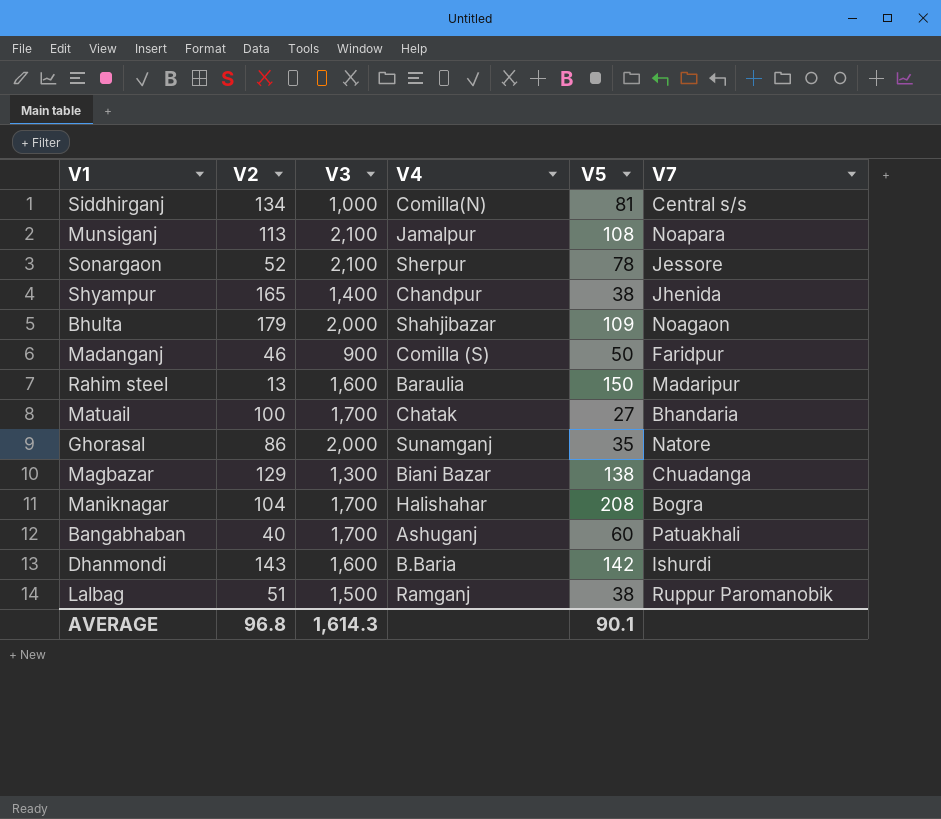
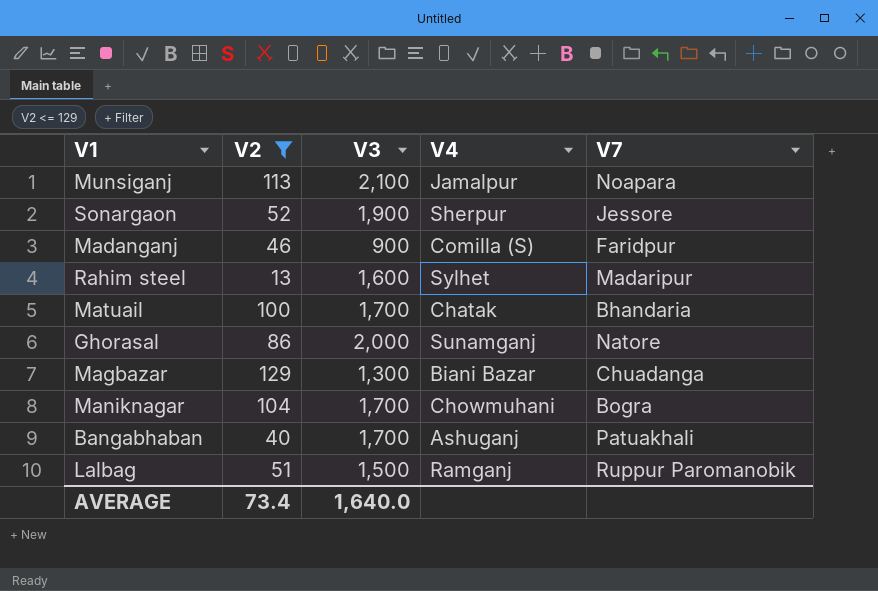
filter: none -> V2 <= 129
column V5 | position: 5 -> none
Sonargaon | V3: 2,100 -> 1,900
Rahim steel | V4: Baraulia -> Sylhet
Maniknagar | V4: Halishahar -> Chowmuhani
AVERAGE | V2: 96.8 -> 73.4
AVERAGE | V3: 1,614.3 -> 1,640.0

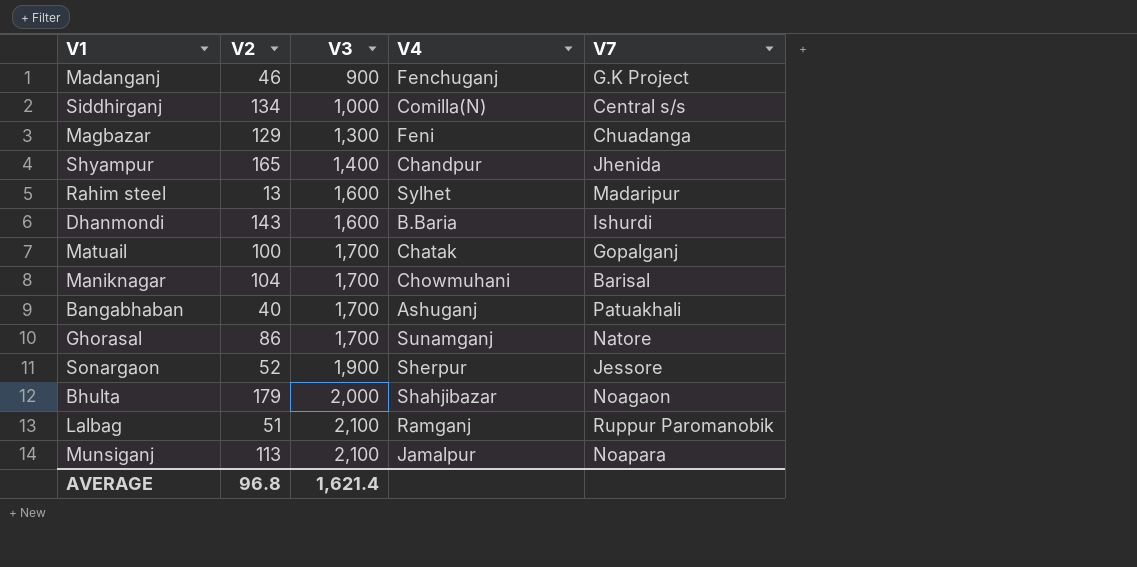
filter: V2 <= 129 -> none
row order: none -> V3 ascending
Madanganj | V4: Comilla (S) -> Fenchuganj
Madanganj | V7: Faridpur -> G.K Project
Magbazar | V4: Biani Bazar -> Feni
Matuail | V7: Bhandaria -> Gopalganj
Maniknagar | V7: Bogra -> Barisal
Ghorasal | V3: 2,000 -> 1,700
Lalbag | V3: 1,500 -> 2,100
AVERAGE | V2: 73.4 -> 96.8
AVERAGE | V3: 1,640.0 -> 1,621.4

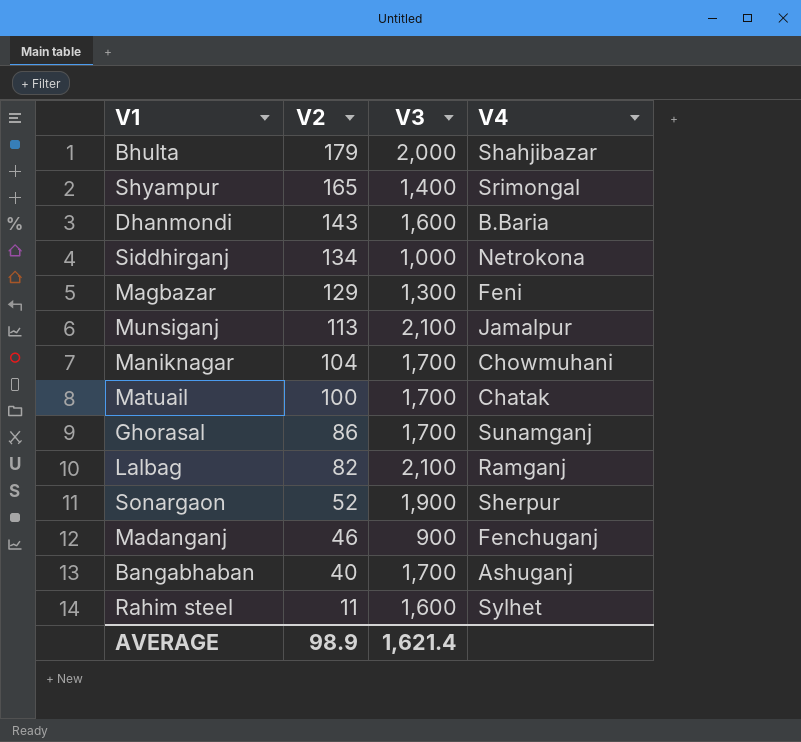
row order: V3 ascending -> V2 descending
column V7 | position: 5 -> none
Shyampur | V4: Chandpur -> Srimongal
Siddhirganj | V4: Comilla(N) -> Netrokona
Lalbag | V2: 51 -> 82
Rahim steel | V2: 13 -> 11
AVERAGE | V2: 96.8 -> 98.9

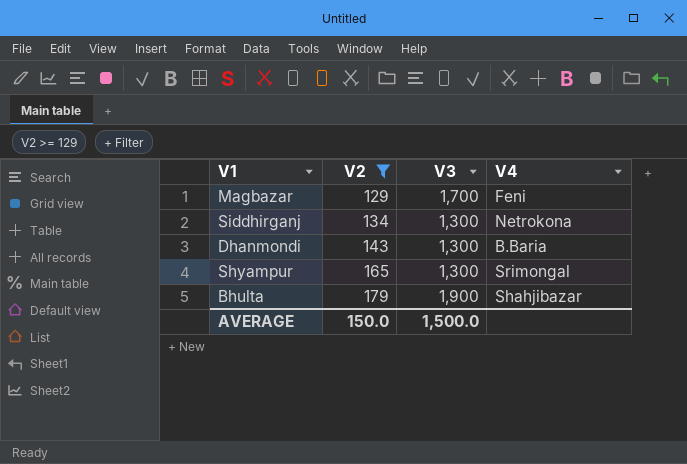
filter: none -> V2 >= 129
row order: V2 descending -> V2 ascending
Magbazar | V3: 1,300 -> 1,700
Siddhirganj | V3: 1,000 -> 1,300
Dhanmondi | V3: 1,600 -> 1,300
Shyampur | V3: 1,400 -> 1,300
Bhulta | V3: 2,000 -> 1,900
AVERAGE | V2: 98.9 -> 150.0
AVERAGE | V3: 1,621.4 -> 1,500.0

